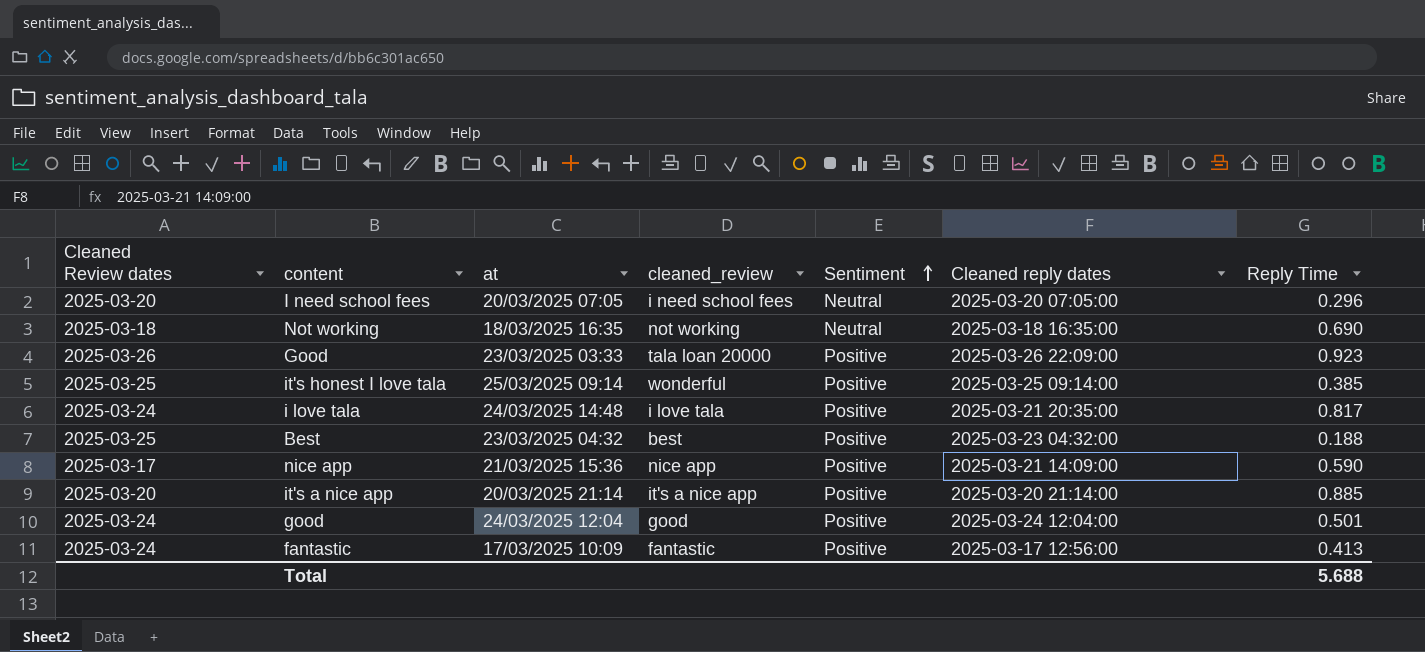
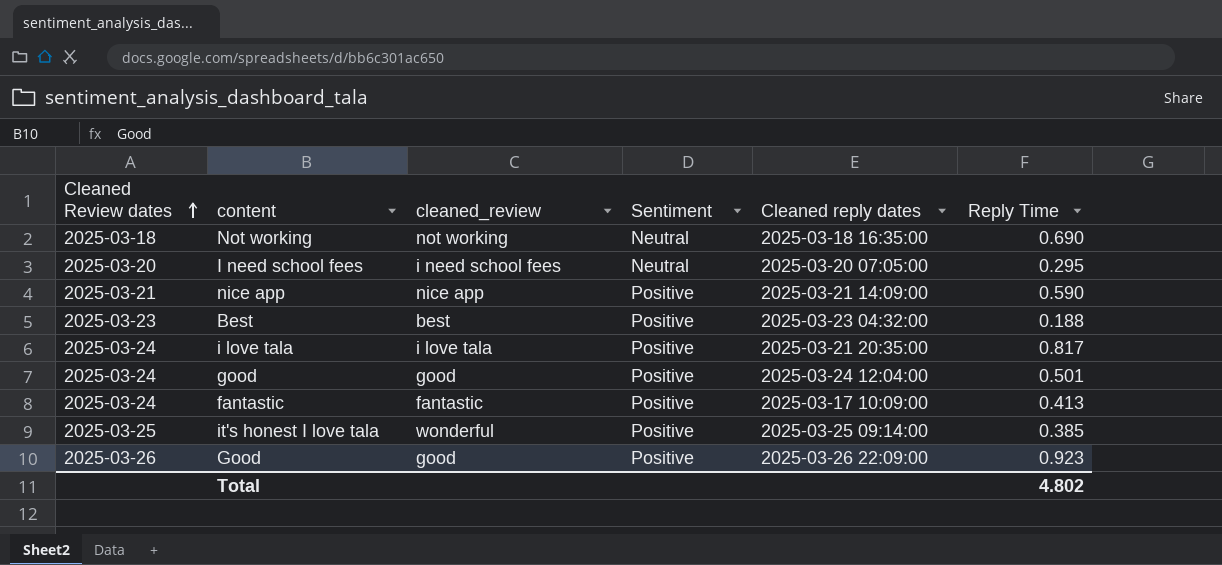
row order: Sentiment ascending -> Cleaned Review dates ascending
column at | position: 3 -> none
row it's a nice app: 2025-03-20 | 20/03/2025 21:14 | it's a nice app | Positive | 2025-03-20 21:14:00 | 0.885 -> none
I need school fees | Reply Time: 0.296 -> 0.295
nice app | Cleaned Review dates: 2025-03-17 -> 2025-03-21
Best | Cleaned Review dates: 2025-03-25 -> 2025-03-23
fantastic | Cleaned reply dates: 2025-03-17 12:56:00 -> 2025-03-17 10:09:00
Good | cleaned_review: tala loan 20000 -> good
Total | Reply Time: 5.688 -> 4.802

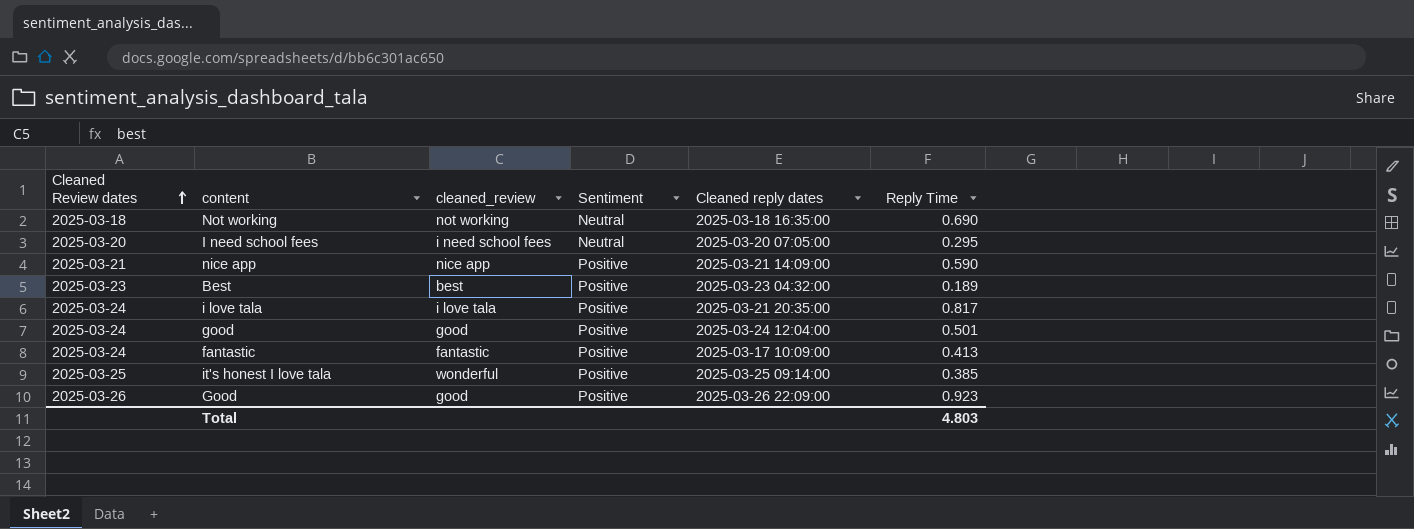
Best | Reply Time: 0.188 -> 0.189
Total | Reply Time: 4.802 -> 4.803

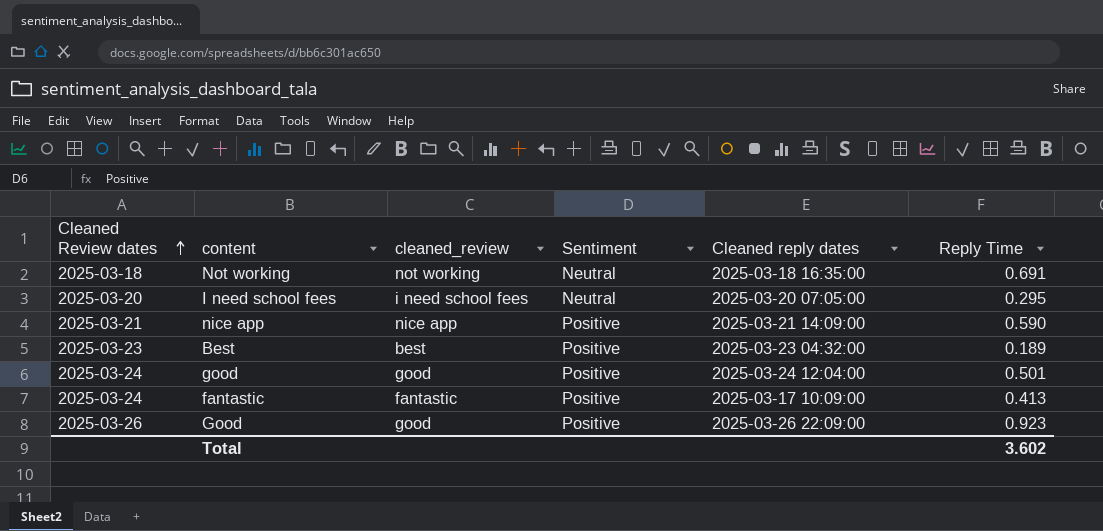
row i love tala: 2025-03-24 | i love tala | Positive | 2025-03-21 20:35:00 | 0.817 -> none
row it's honest I love tala: 2025-03-25 | wonderful | Positive | 2025-03-25 09:14:00 | 0.385 -> none
Not working | Reply Time: 0.690 -> 0.691
Total | Reply Time: 4.803 -> 3.602

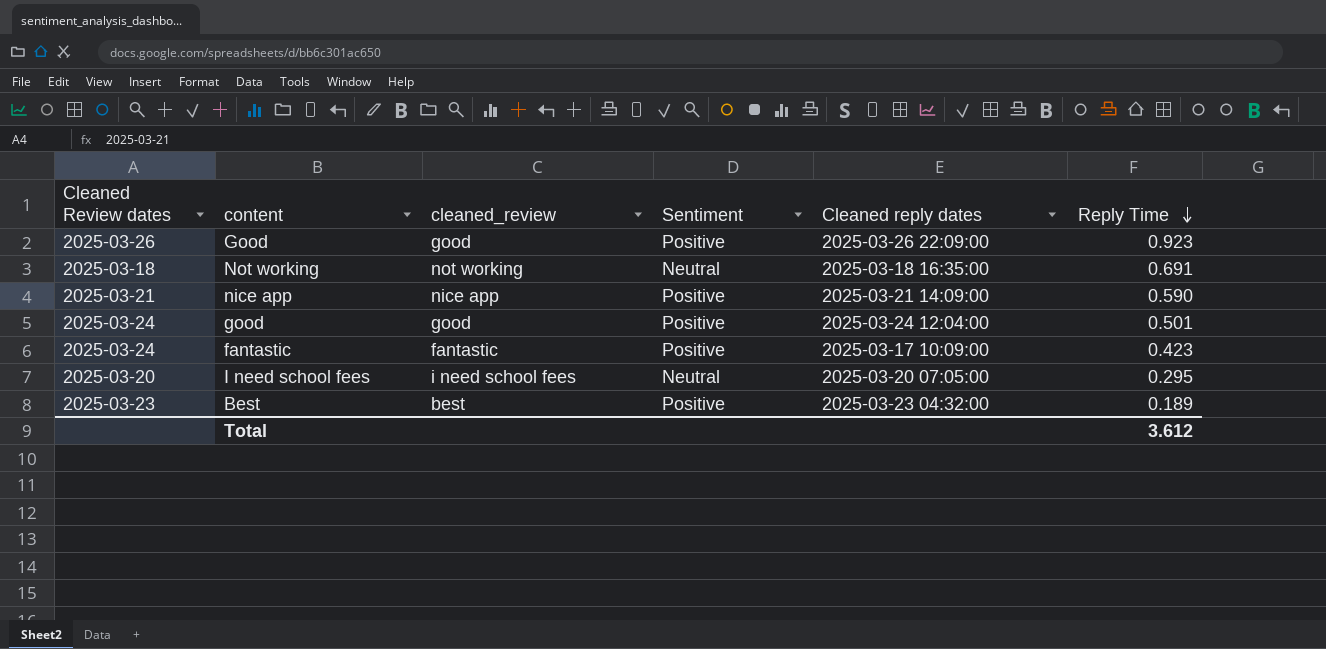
row order: Cleaned Review dates ascending -> Reply Time descending
fantastic | Reply Time: 0.413 -> 0.423
Total | Reply Time: 3.602 -> 3.612

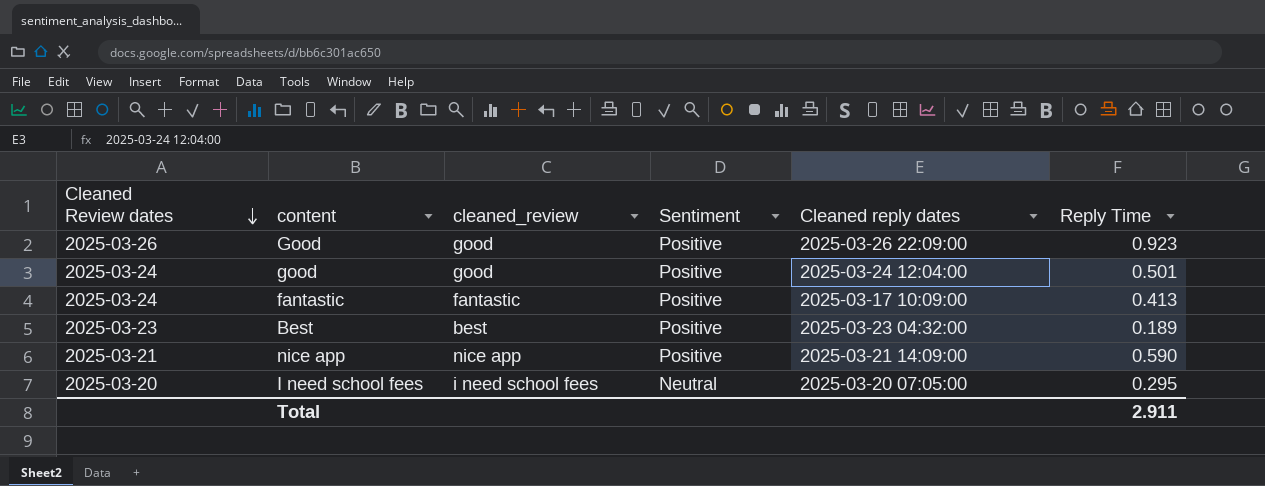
row order: Reply Time descending -> Cleaned Review dates descending
row Not working: 2025-03-18 | not working | Neutral | 2025-03-18 16:35:00 | 0.691 -> none
fantastic | Reply Time: 0.423 -> 0.413
Total | Reply Time: 3.612 -> 2.911

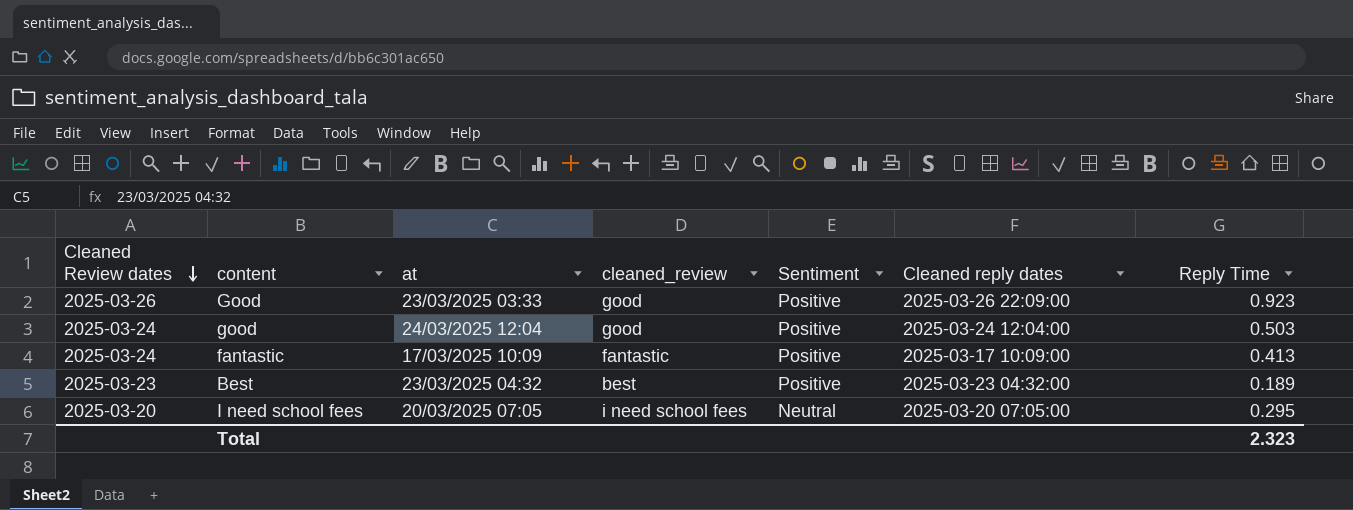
column at | position: none -> 3
row nice app: 2025-03-21 | nice app | Positive | 2025-03-21 14:09:00 | 0.590 -> none
good | Reply Time: 0.501 -> 0.503
Total | Reply Time: 2.911 -> 2.323

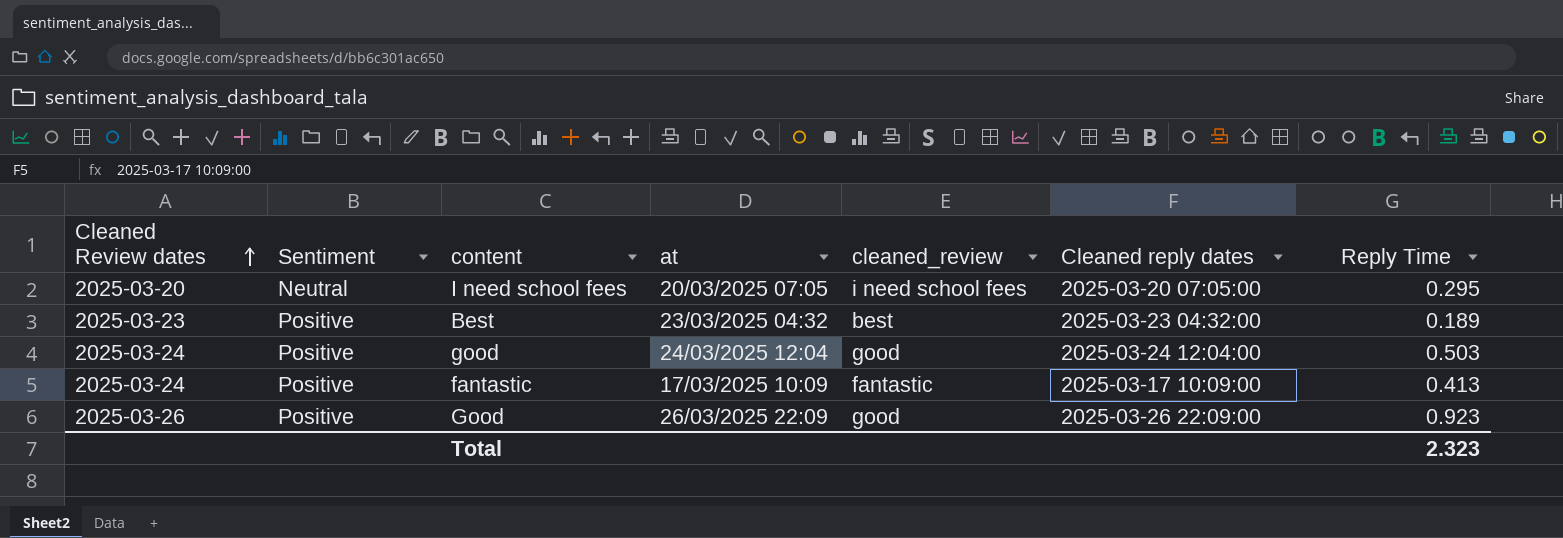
row order: Cleaned Review dates descending -> Cleaned Review dates ascending
column Sentiment | position: 5 -> 2
Good | at: 23/03/2025 03:33 -> 26/03/2025 22:09

